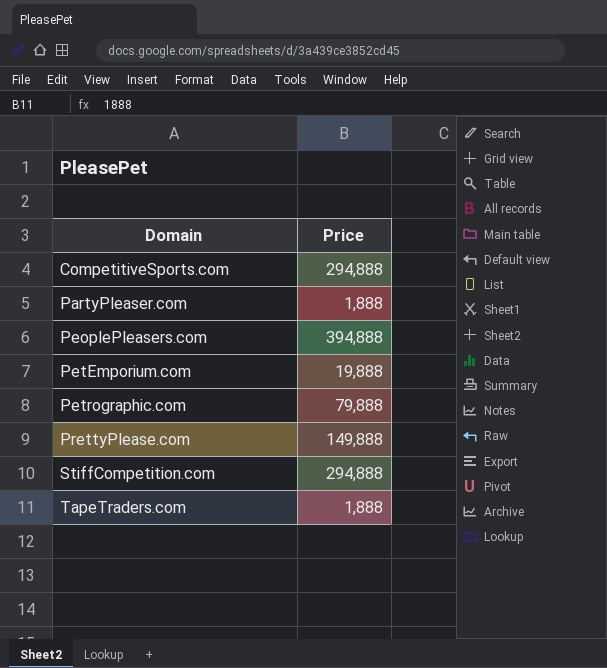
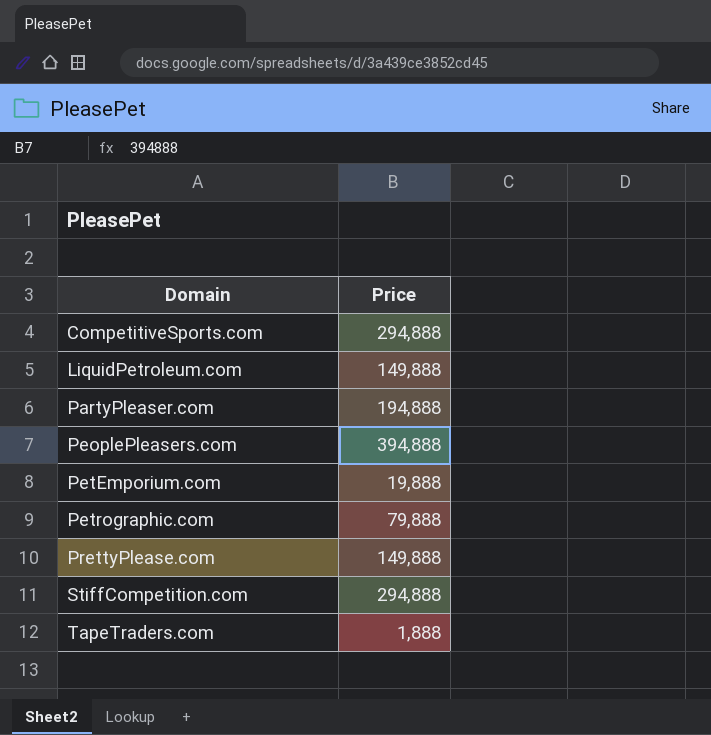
row LiquidPetroleum.com: none -> 149,888
PartyPleaser.com | Price: 1,888 -> 194,888

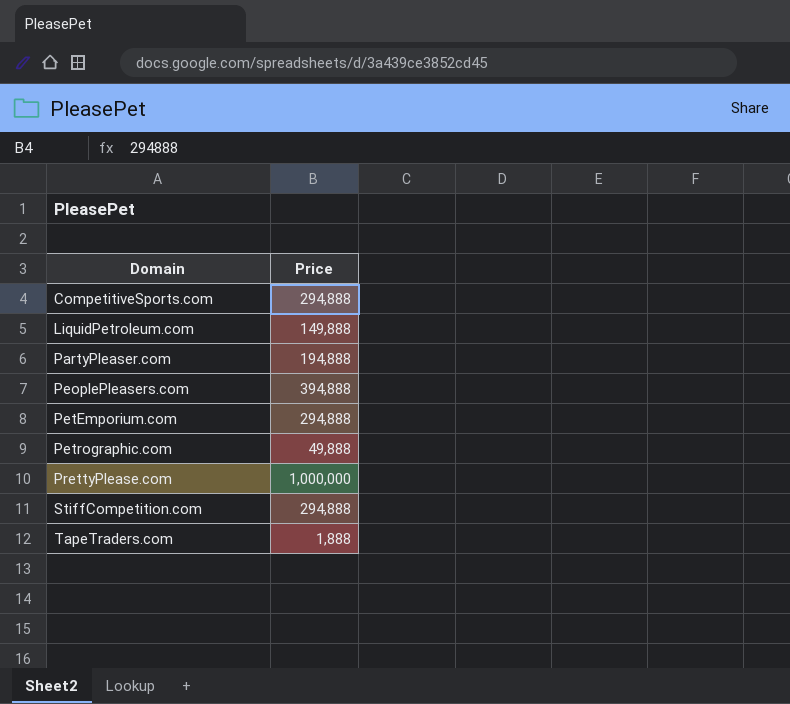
PetEmporium.com | Price: 19,888 -> 294,888
Petrographic.com | Price: 79,888 -> 49,888
PrettyPlease.com | Price: 149,888 -> 1,000,000

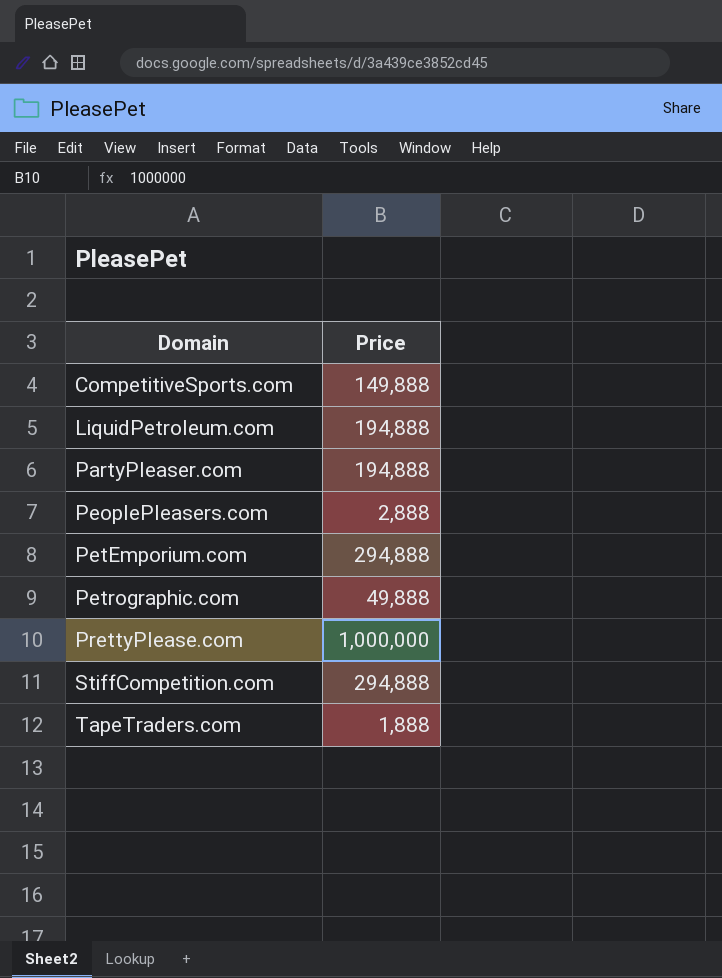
CompetitiveSports.com | Price: 294,888 -> 149,888
LiquidPetroleum.com | Price: 149,888 -> 194,888
PeoplePleasers.com | Price: 394,888 -> 2,888

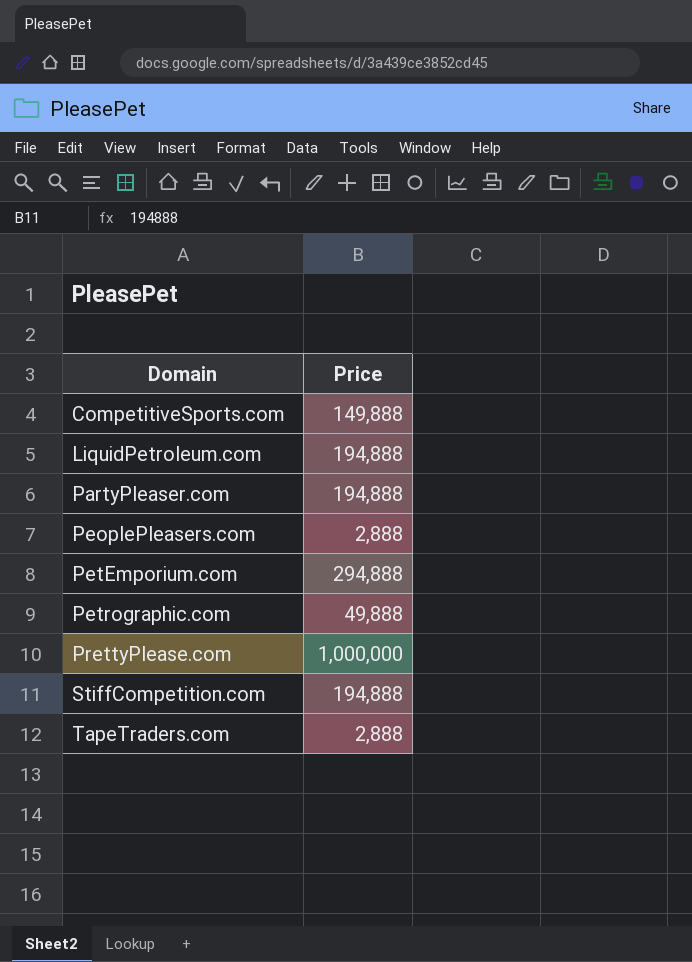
StiffCompetition.com | Price: 294,888 -> 194,888
TapeTraders.com | Price: 1,888 -> 2,888

